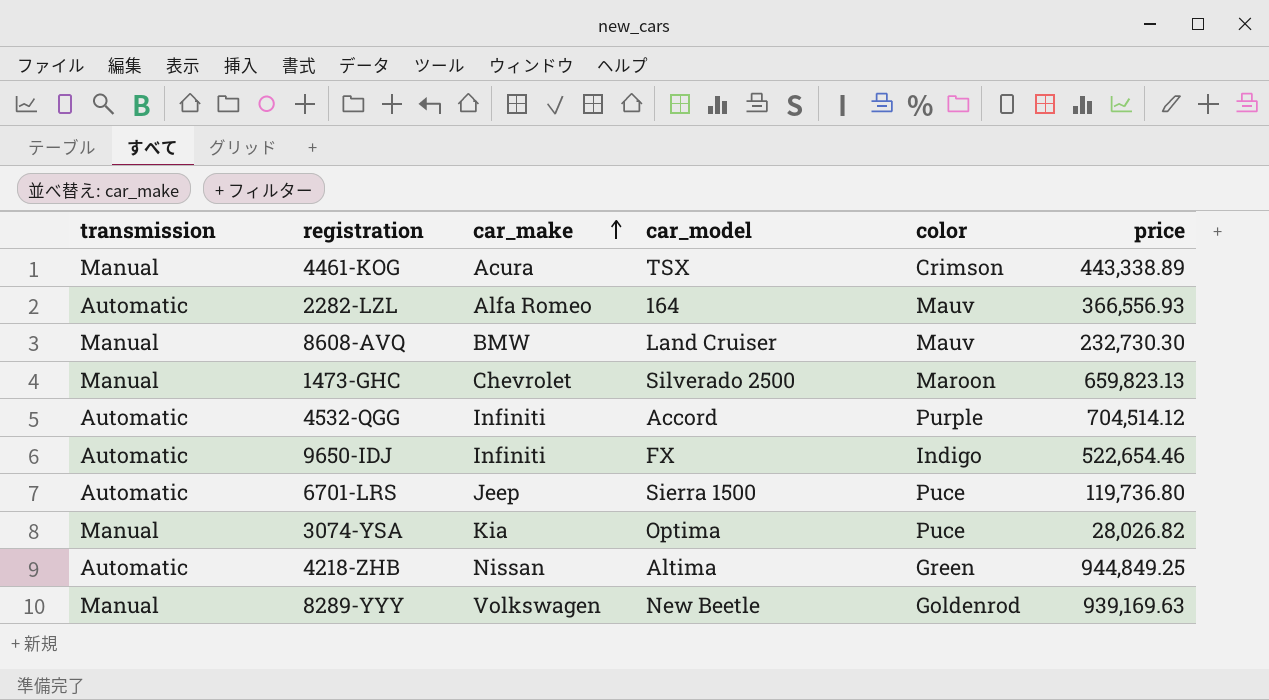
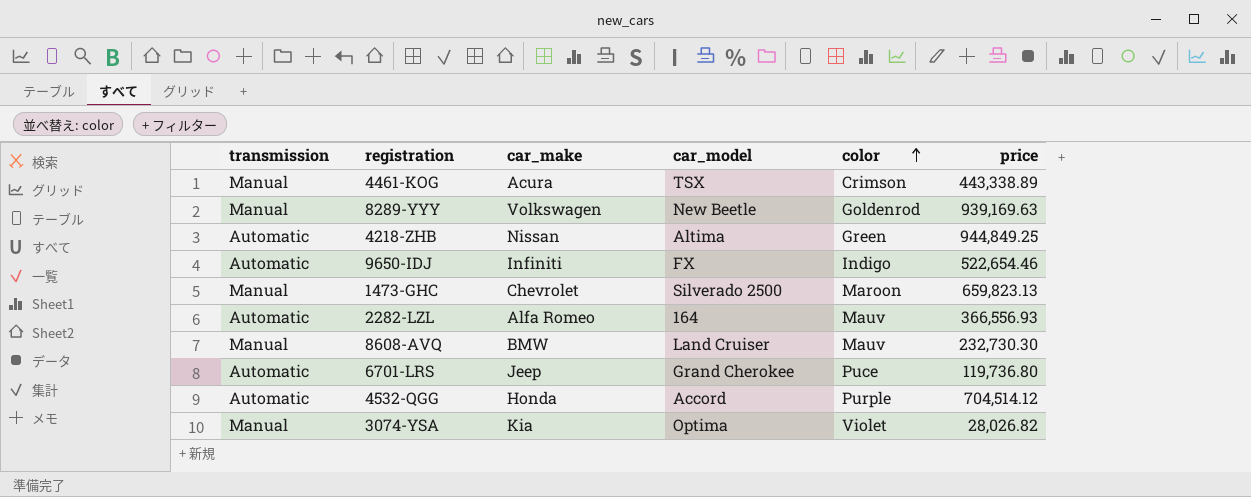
row order: car_make ascending -> color ascending
6701-LRS | car_model: Sierra 1500 -> Grand Cherokee
4532-QGG | car_make: Infiniti -> Honda
3074-YSA | color: Puce -> Violet

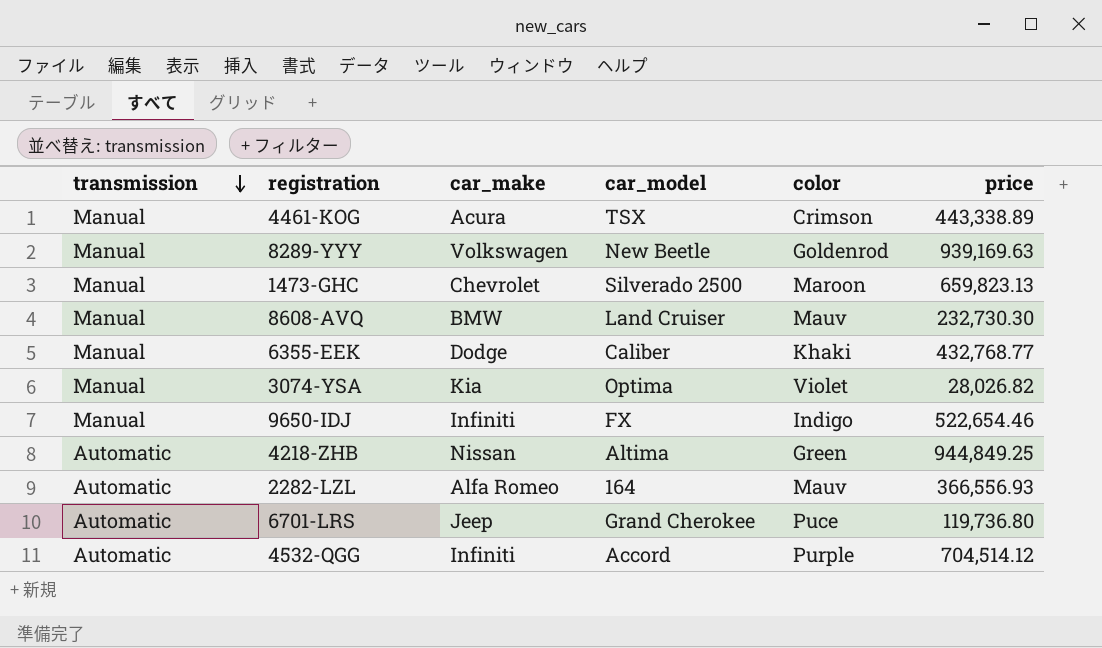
row order: color ascending -> transmission descending
row 6355-EEK: none -> Manual | Dodge | Caliber | Khaki | 432,768.77
9650-IDJ | transmission: Automatic -> Manual
4532-QGG | car_make: Honda -> Infiniti

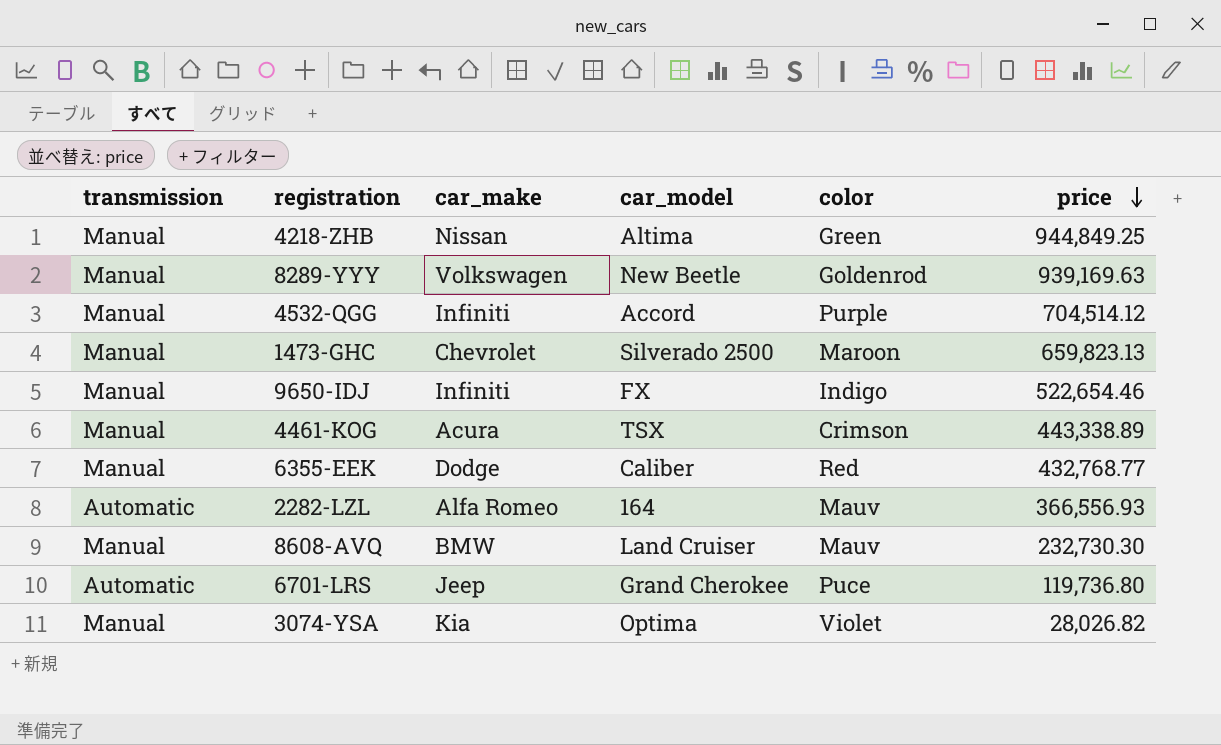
row order: transmission descending -> price descending
4218-ZHB | transmission: Automatic -> Manual
4532-QGG | transmission: Automatic -> Manual
6355-EEK | color: Khaki -> Red

